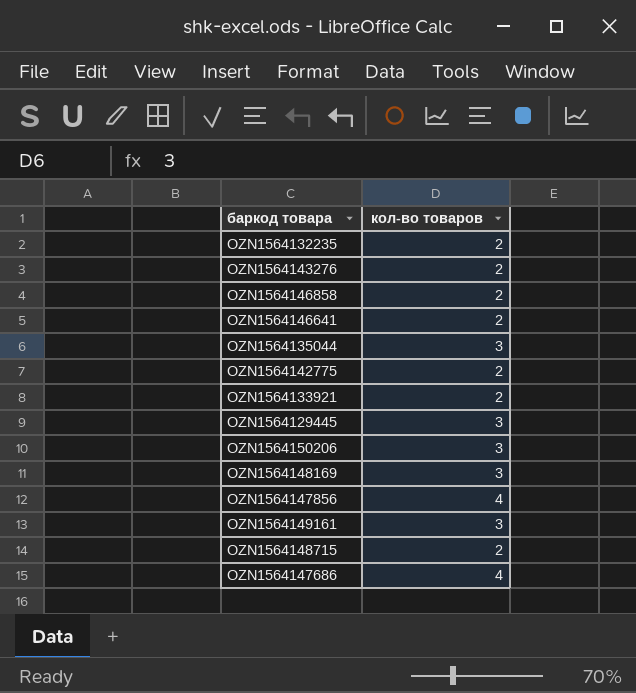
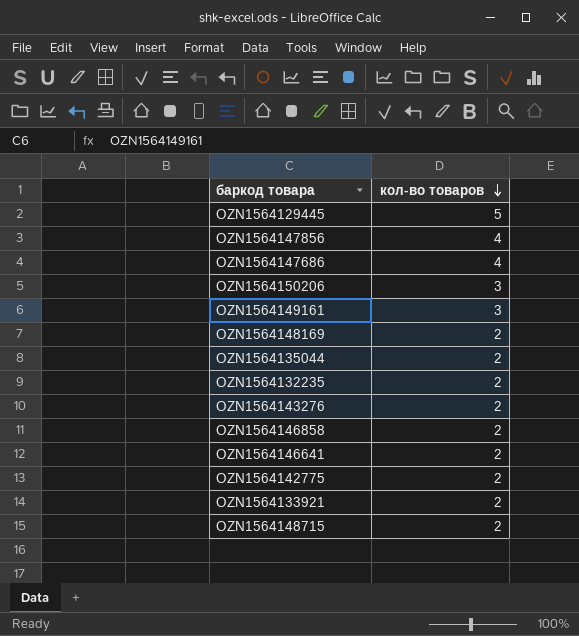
row order: none -> кол-во товаров descending
OZN1564129445 | кол-во товаров: 3 -> 5
OZN1564148169 | кол-во товаров: 3 -> 2
OZN1564135044 | кол-во товаров: 3 -> 2

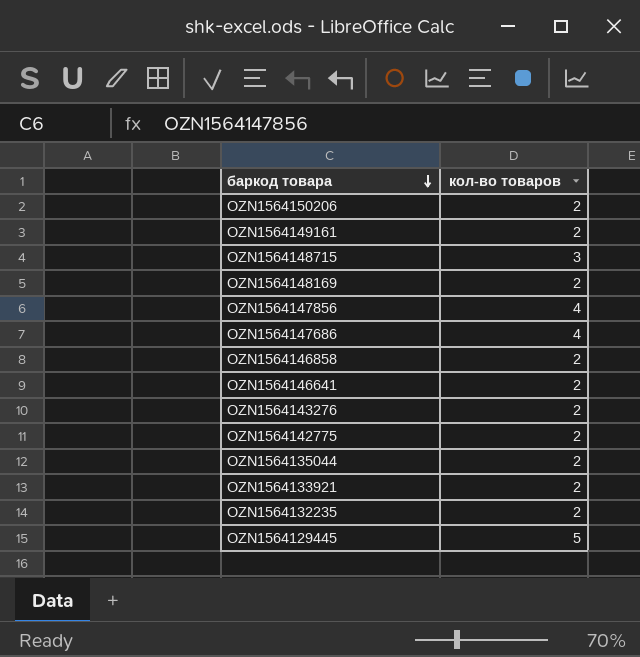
row order: кол-во товаров descending -> баркод товара descending
OZN1564150206 | кол-во товаров: 3 -> 2
OZN1564149161 | кол-во товаров: 3 -> 2
OZN1564148715 | кол-во товаров: 2 -> 3

